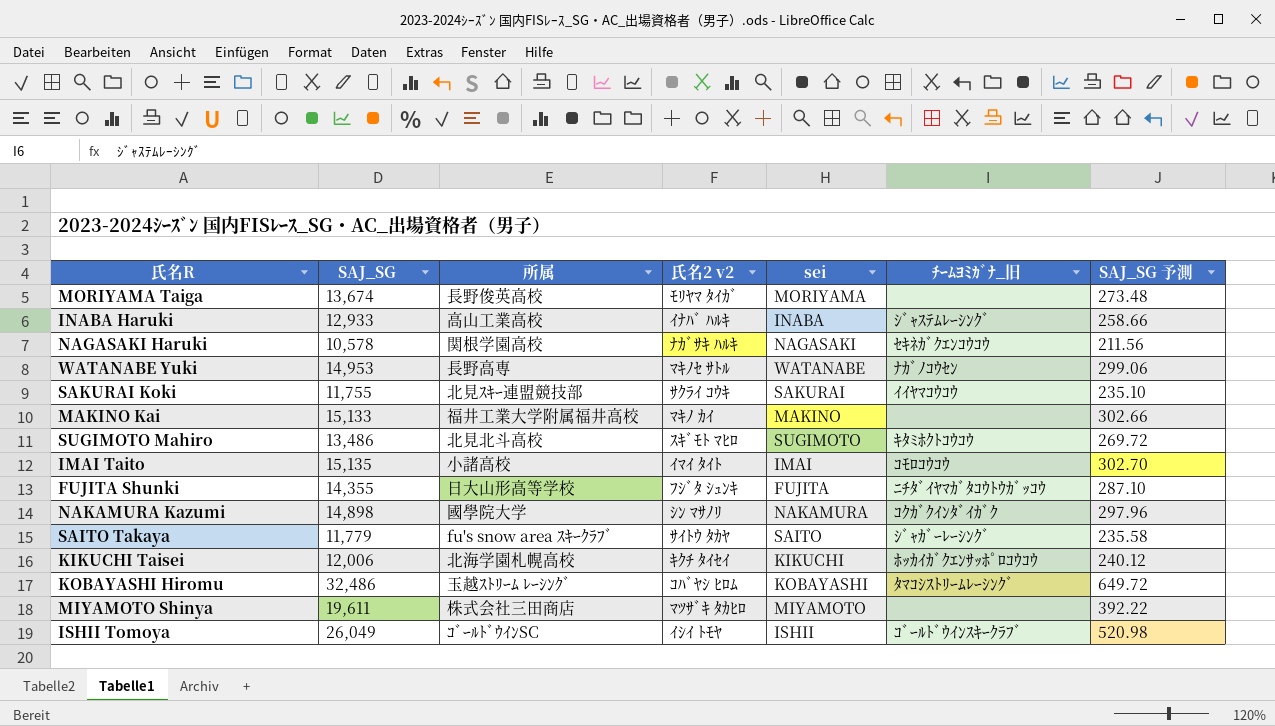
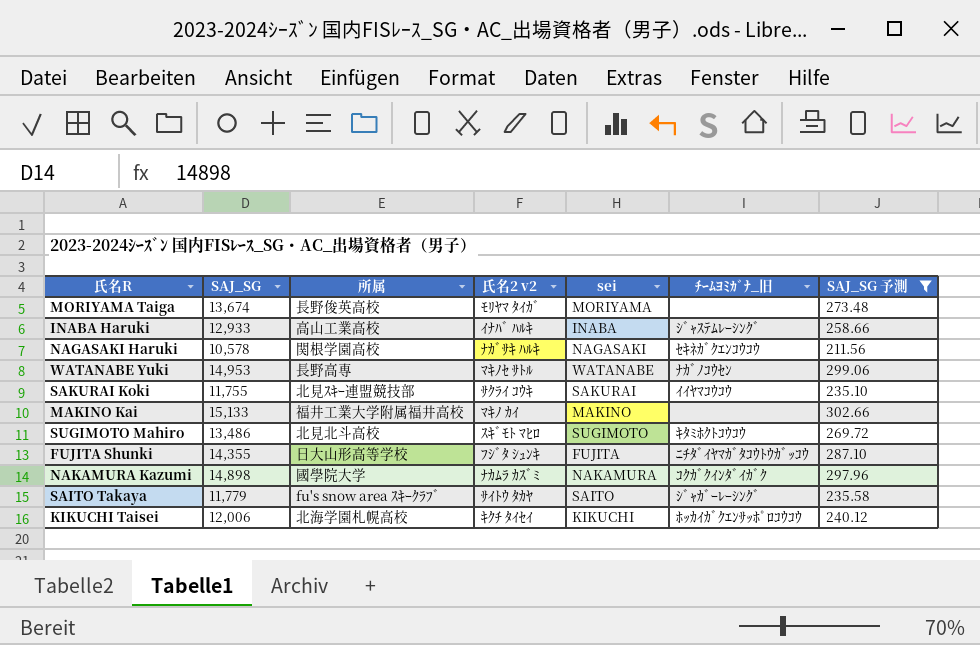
filter: none -> SAJ_SG 予測 <= 302.66
NAKAMURA Kazumi | 氏名2 v2: ｼﾝ ﾏｻﾉﾘ -> ﾅｶﾑﾗ ｶｽﾞﾐ

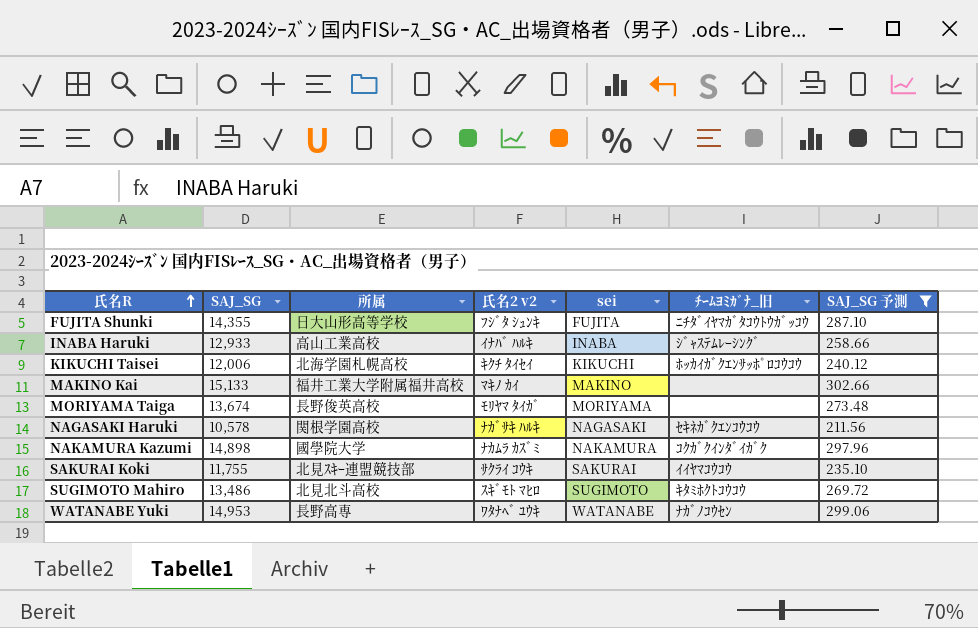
row order: none -> 氏名R ascending
row SAITO Takaya: 11,779 | fu's snow area ｽｷｰｸﾗﾌﾞ | ｻｲﾄｳ ﾀｶﾔ | SAITO | ｼﾞｬｶﾞｰﾚｰｼﾝｸﾞ | 235.58 -> none
WATANABE Yuki | 氏名2 v2: ﾏｷﾉｾ ｻﾄﾙ -> ﾜﾀﾅﾍﾞ ﾕｳｷ

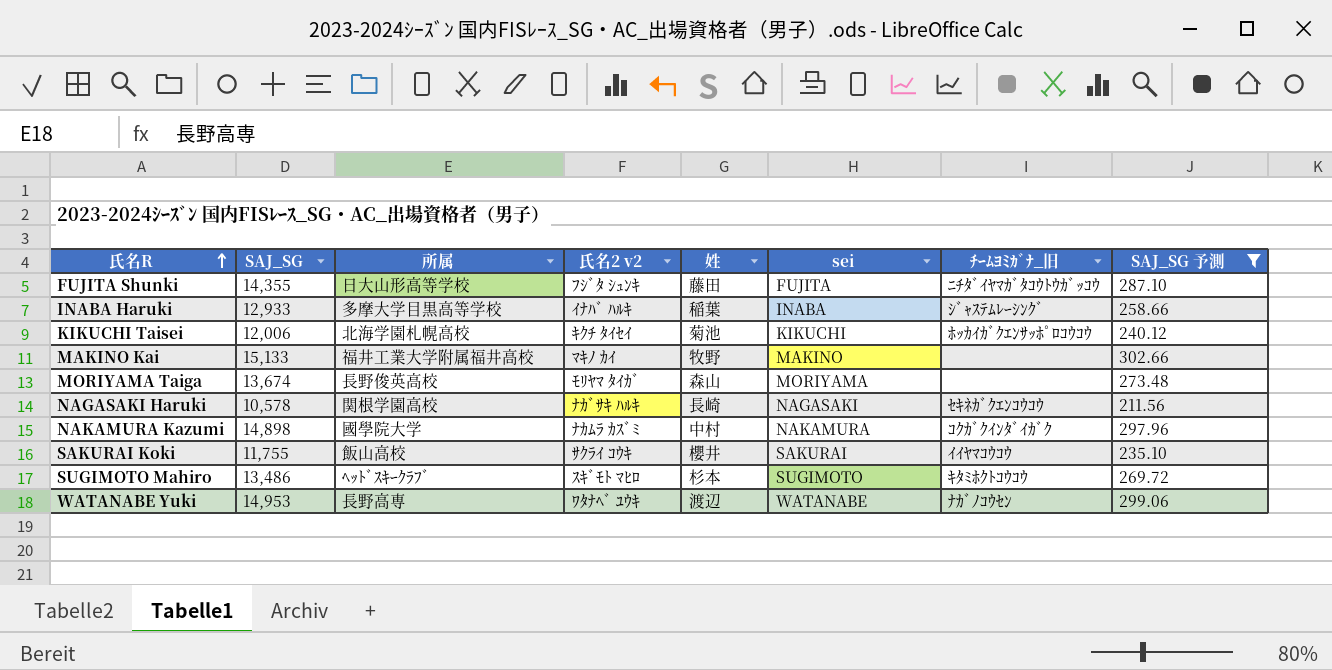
column 姓 | position: none -> 5
INABA Haruki | 所属: 高山工業高校 -> 多摩大学目黒高等学校
SAKURAI Koki | 所属: 北見ｽｷｰ連盟競技部 -> 飯山高校
SUGIMOTO Mahiro | 所属: 北見北斗高校 -> ﾍｯﾄﾞｽｷｰｸﾗﾌﾞ

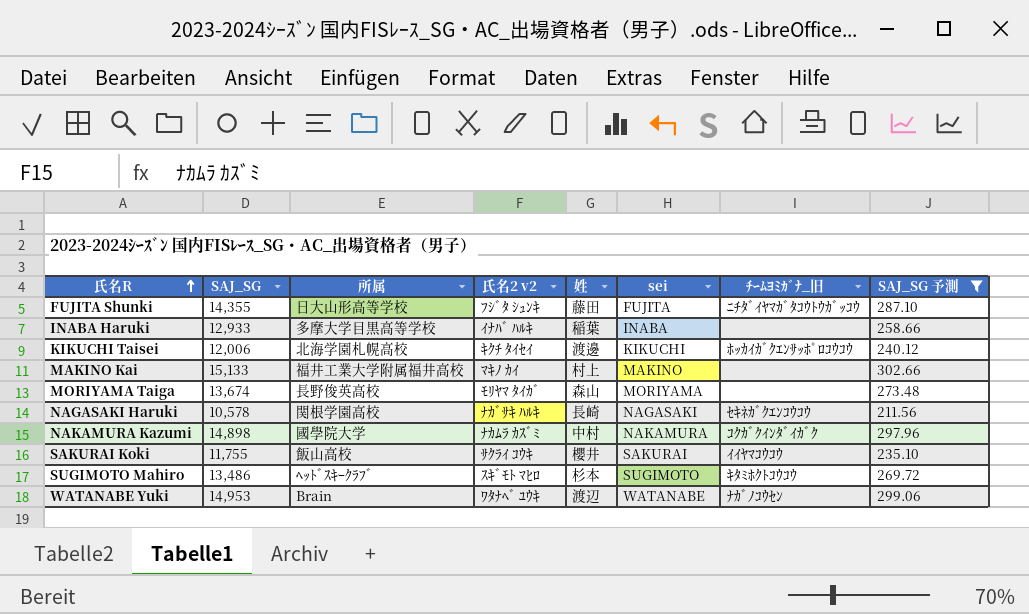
INABA Haruki | ﾁｰﾑﾖﾐｶﾞﾅ_旧: ｼﾞｬｽﾃﾑﾚｰｼﾝｸﾞ -> none
KIKUCHI Taisei | 姓: 菊池 -> 渡邊
MAKINO Kai | 姓: 牧野 -> 村上
WATANABE Yuki | 所属: 長野高専 -> Brain

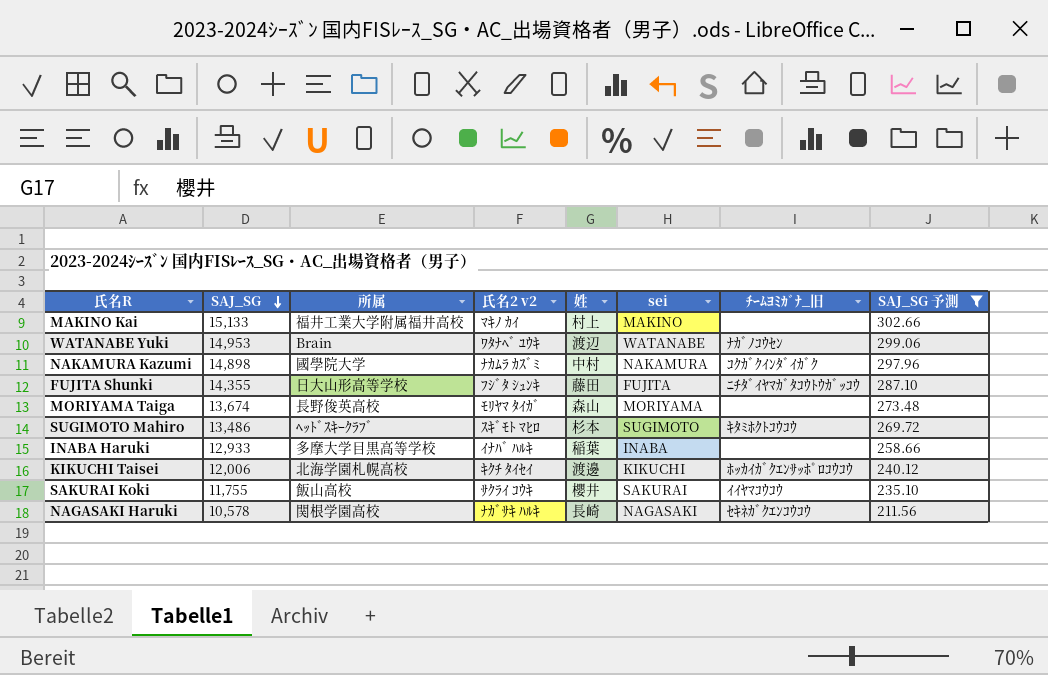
row order: 氏名R ascending -> SAJ_SG descending

